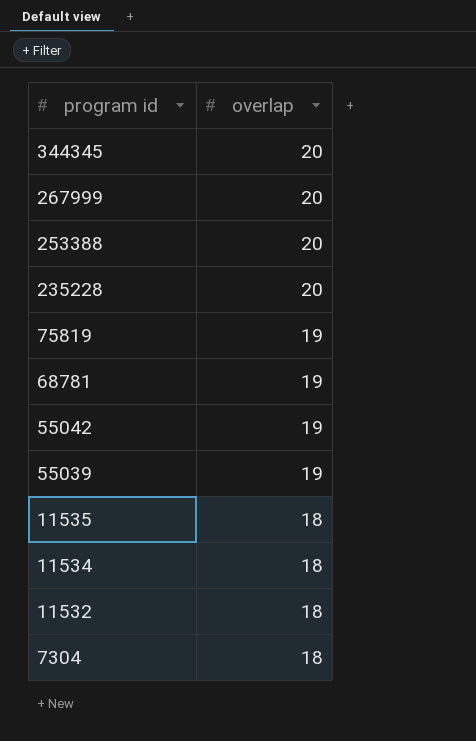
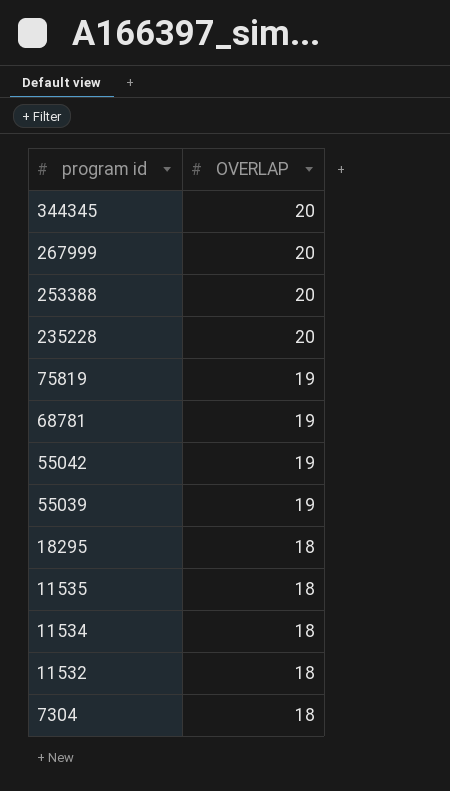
column name: overlap -> OVERLAP
row 18295: none -> 18

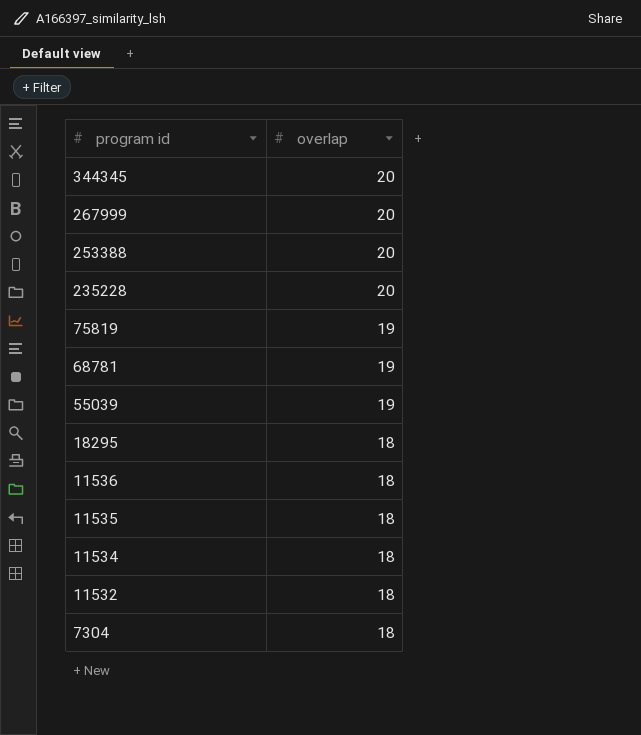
column name: OVERLAP -> overlap
row 55042: 19 -> none
row 11536: none -> 18

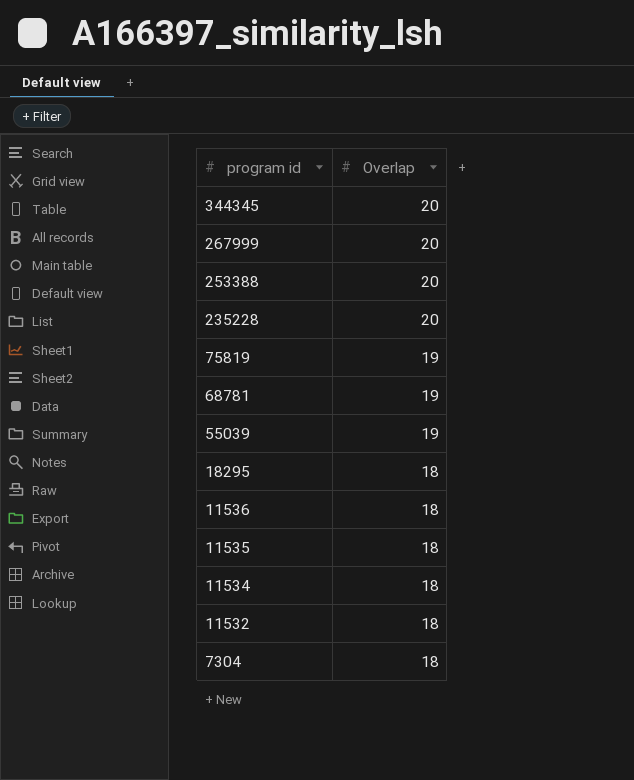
column name: overlap -> Overlap

